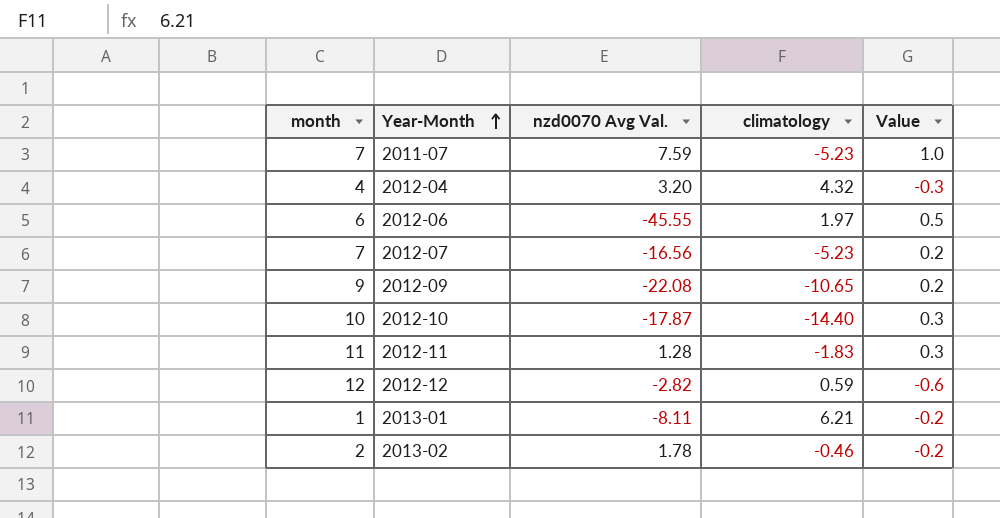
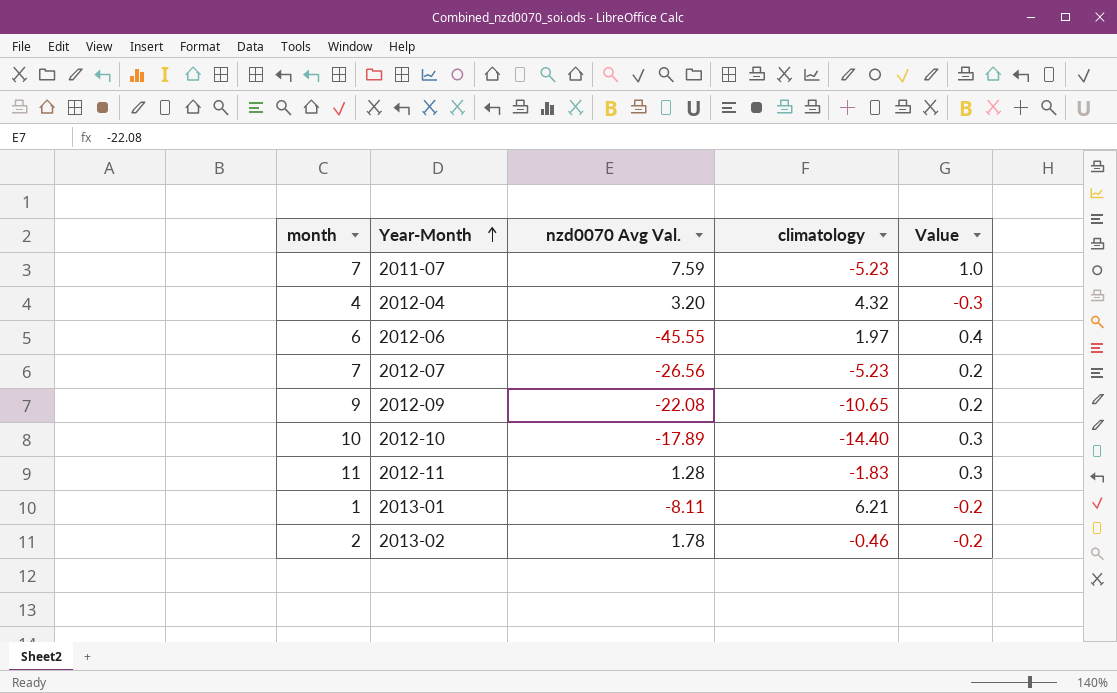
row 2012-12: 12 | -2.82 | 0.59 | -0.6 -> none
2012-06 | Value: 0.5 -> 0.4
2012-07 | nzd0070 Avg Val.: -16.56 -> -26.56
2012-10 | nzd0070 Avg Val.: -17.87 -> -17.89

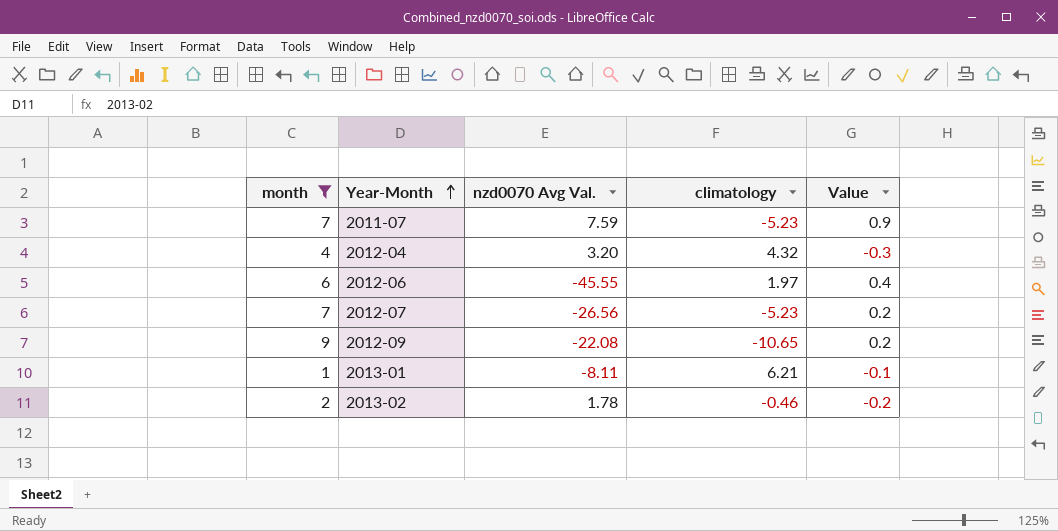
filter: none -> month <= 9
2011-07 | Value: 1.0 -> 0.9
2013-01 | Value: -0.2 -> -0.1

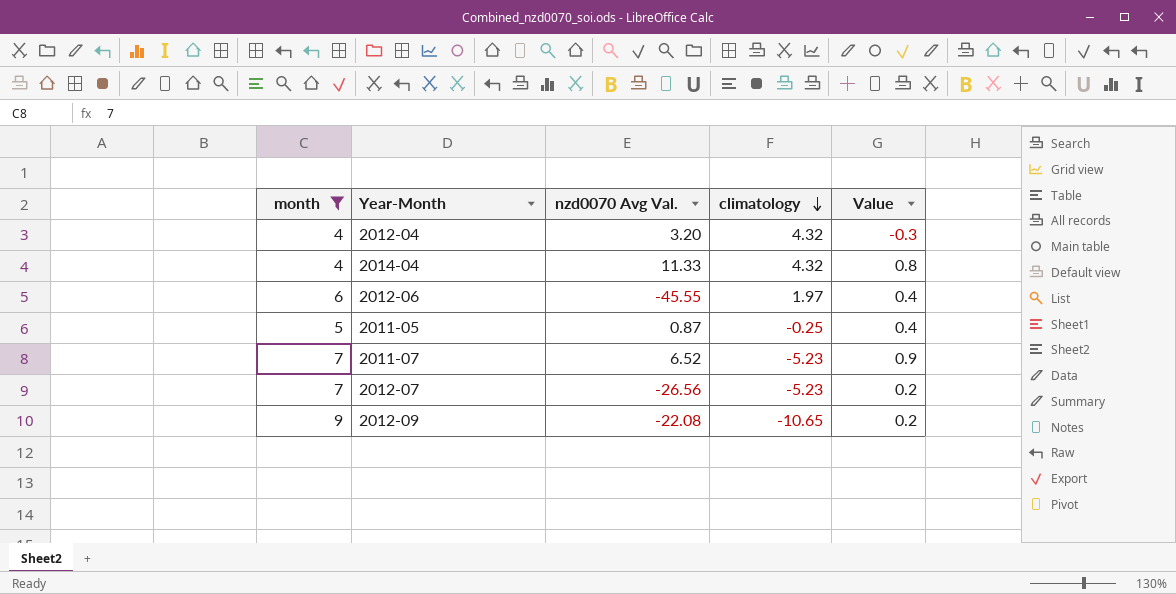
row order: Year-Month ascending -> climatology descending
row 2013-01: 1 | -8.11 | 6.21 | -0.1 -> none
row 2013-02: 2 | 1.78 | -0.46 | -0.2 -> none
row 2014-04: none -> 4 | 11.33 | 4.32 | 0.8
row 2011-05: none -> 5 | 0.87 | -0.25 | 0.4
2011-07 | nzd0070 Avg Val.: 7.59 -> 6.52

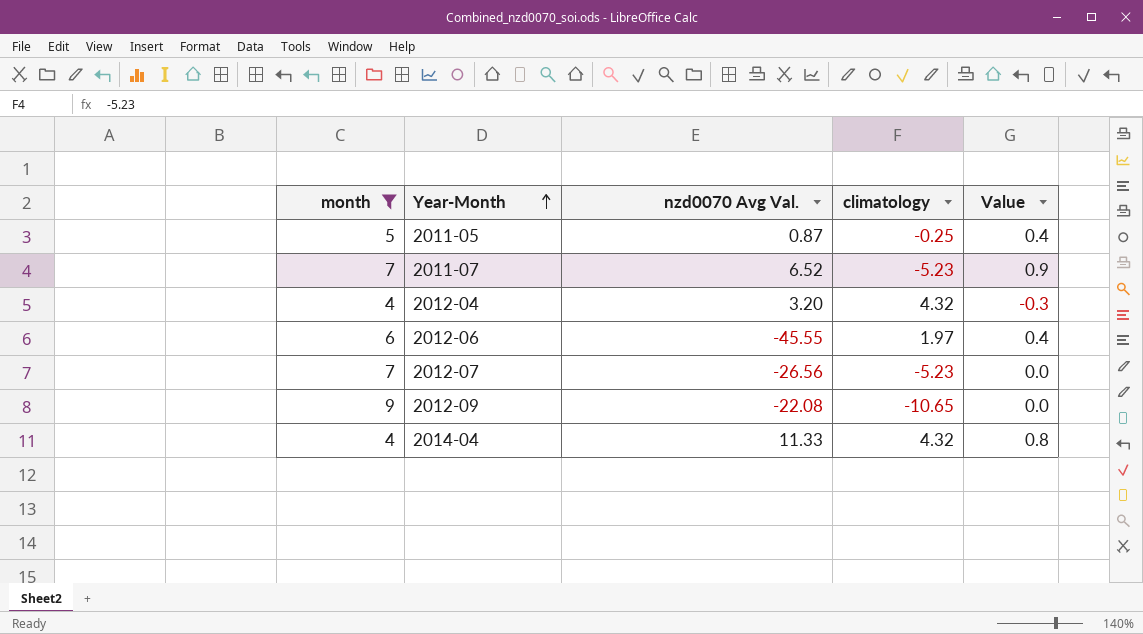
row order: climatology descending -> Year-Month ascending
2012-07 | Value: 0.2 -> 0.0
2012-09 | Value: 0.2 -> 0.0

